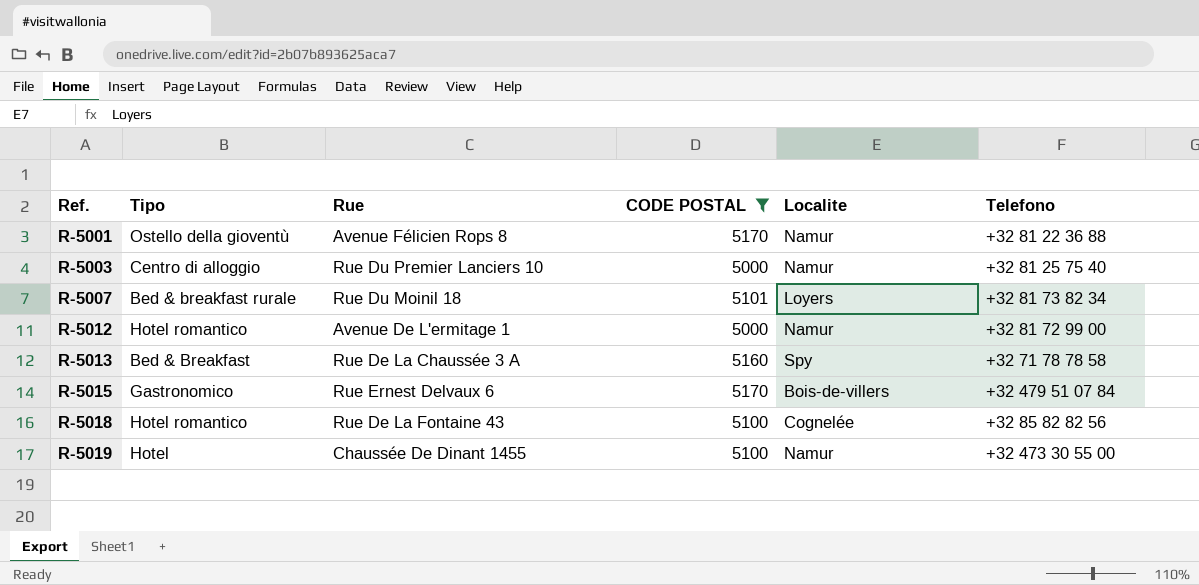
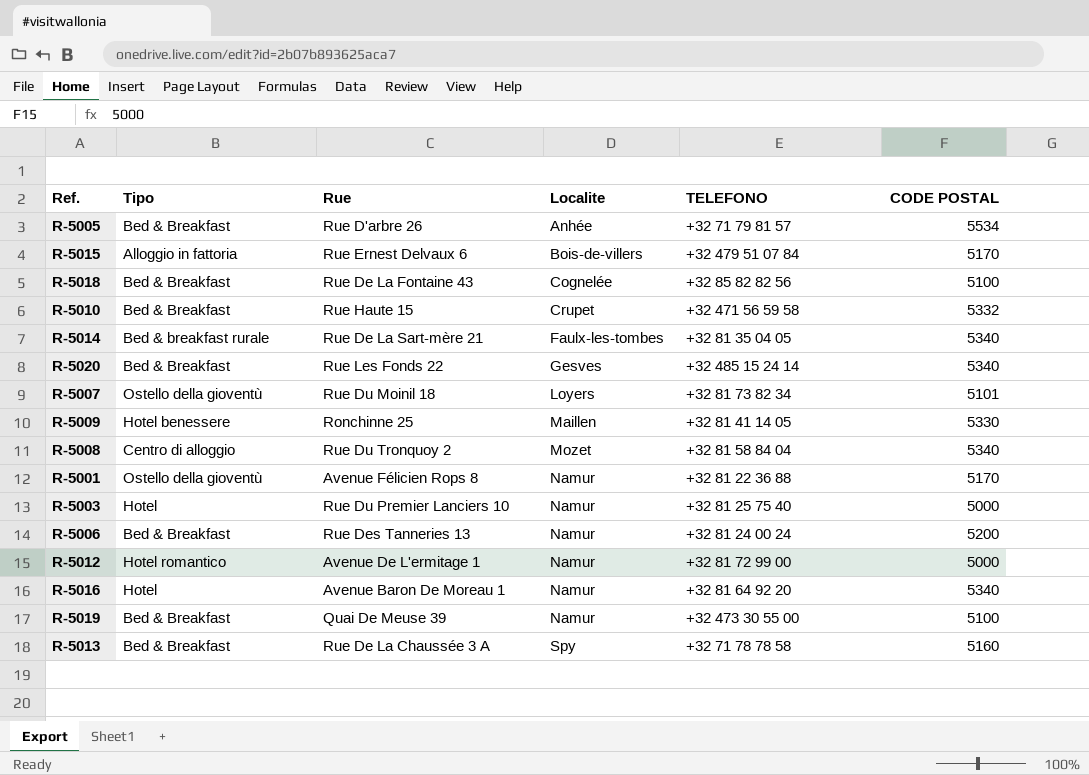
filter: CODE POSTAL <= 5170 -> none
row order: Ref. ascending -> Localite ascending
column name: Telefono -> TELEFONO
column CODE POSTAL | position: 4 -> 6
R-5015 | Tipo: Gastronomico -> Alloggio in fattoria
R-5018 | Tipo: Hotel romantico -> Bed & Breakfast
R-5007 | Tipo: Bed & breakfast rurale -> Ostello della gioventù
R-5003 | Tipo: Centro di alloggio -> Hotel
R-5019 | Tipo: Hotel -> Bed & Breakfast
R-5019 | Rue: Chaussée De Dinant 1455 -> Quai De Meuse 39

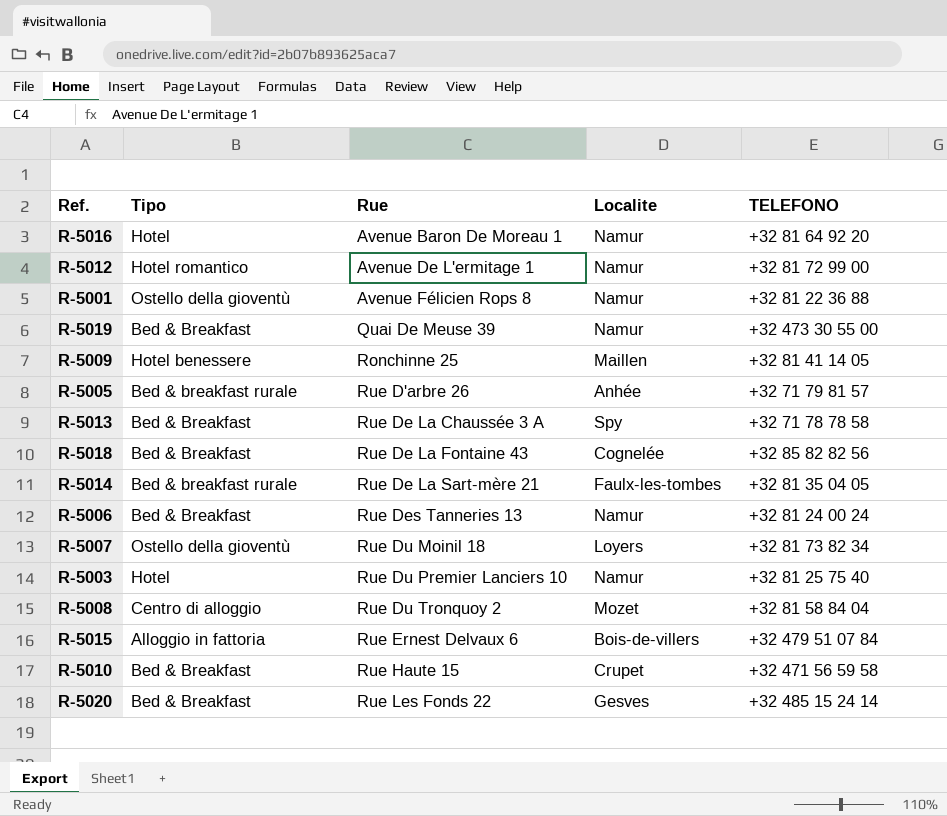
row order: Localite ascending -> Rue ascending
column CODE POSTAL | position: 6 -> none
R-5005 | Tipo: Bed & Breakfast -> Bed & breakfast rurale

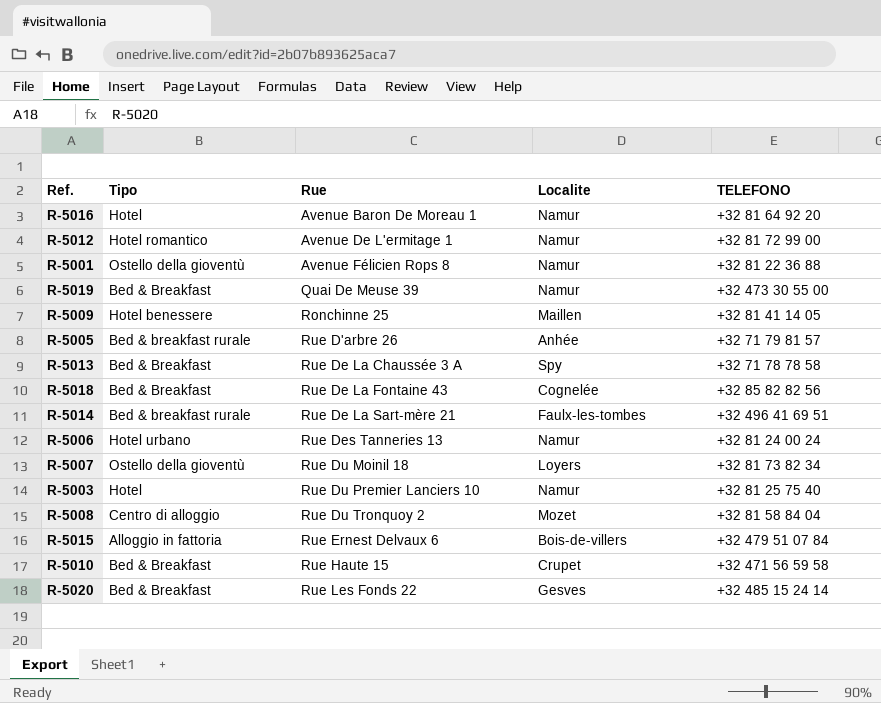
R-5014 | TELEFONO: +32 81 35 04 05 -> +32 496 41 69 51
R-5006 | Tipo: Bed & Breakfast -> Hotel urbano

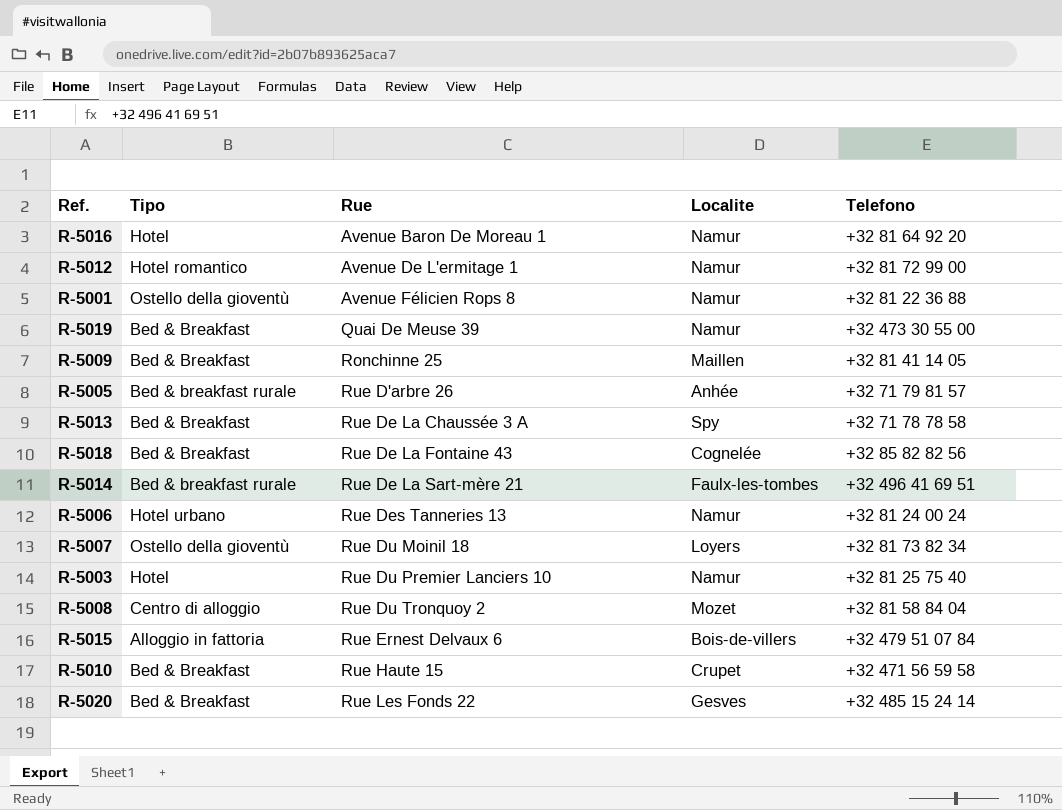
column name: TELEFONO -> Telefono
R-5009 | Tipo: Hotel benessere -> Bed & Breakfast

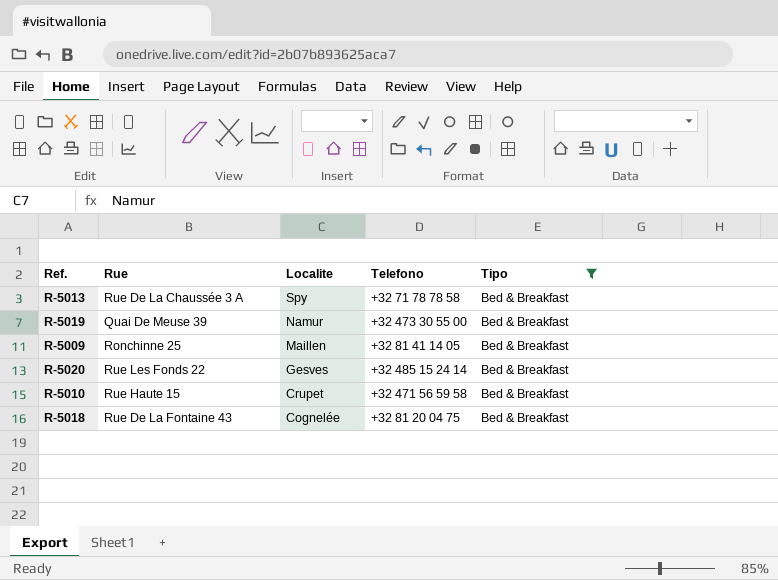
filter: none -> Tipo = Bed & Breakfast
row order: Rue ascending -> Localite descending
column Tipo | position: 2 -> 5
R-5018 | Telefono: +32 85 82 82 56 -> +32 81 20 04 75

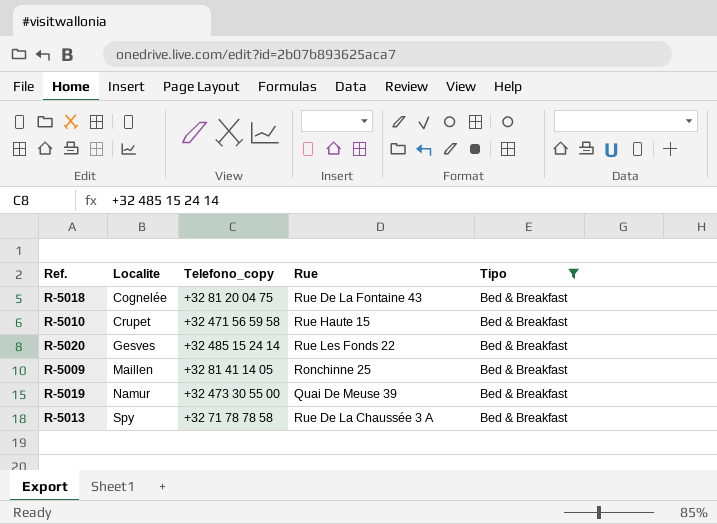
row order: Localite descending -> Localite ascending
column name: Telefono -> Telefono_copy
column Rue | position: 2 -> 4

